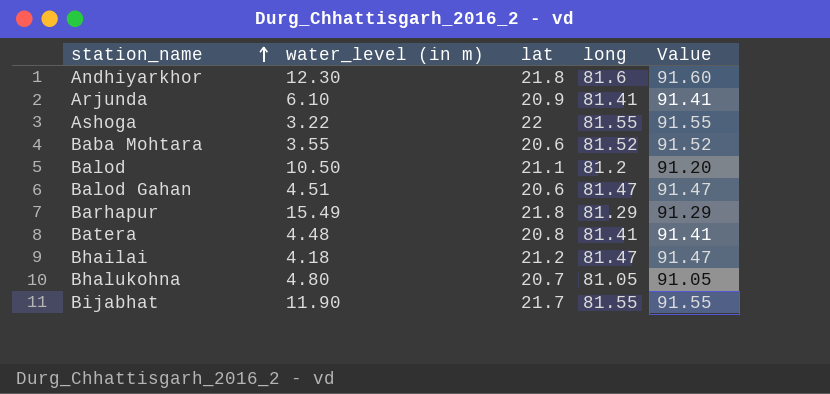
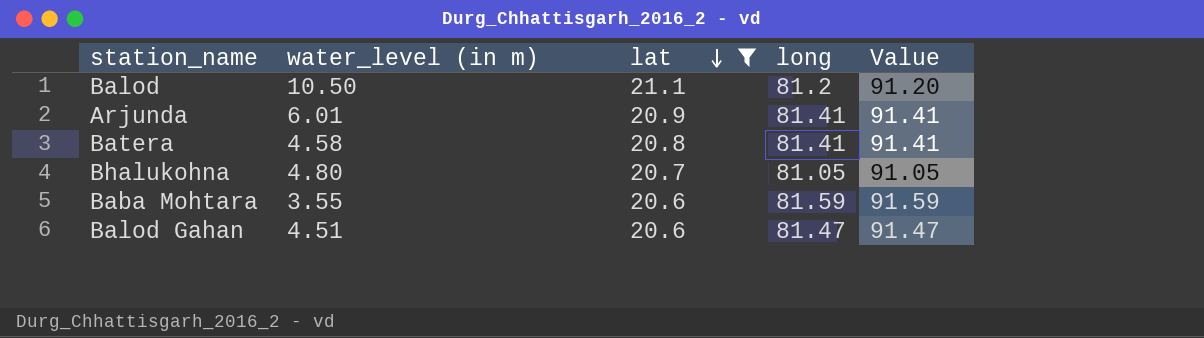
filter: none -> lat <= 21.1
row order: station_name ascending -> lat descending
Arjunda | water_level (in m): 6.10 -> 6.01
Batera | water_level (in m): 4.48 -> 4.58
Baba Mohtara | long: 81.52 -> 81.59
Baba Mohtara | Value: 91.52 -> 91.59

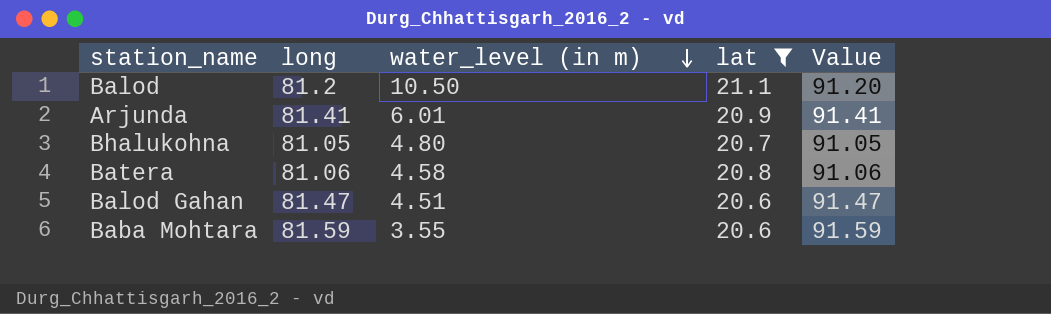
row order: lat descending -> water_level (in m) descending
column long | position: 4 -> 2
Batera | long: 81.41 -> 81.06
Batera | Value: 91.41 -> 91.06

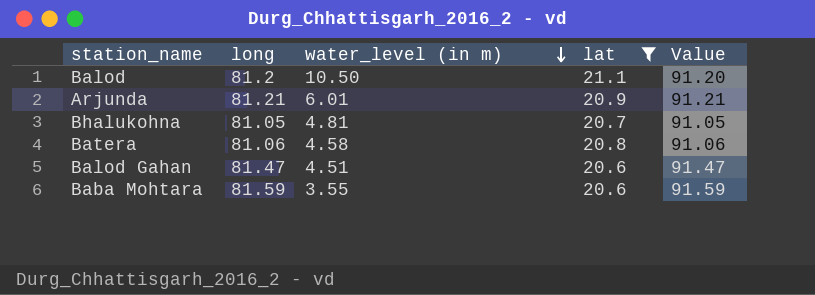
Arjunda | long: 81.41 -> 81.21
Arjunda | Value: 91.41 -> 91.21
Bhalukohna | water_level (in m): 4.80 -> 4.81

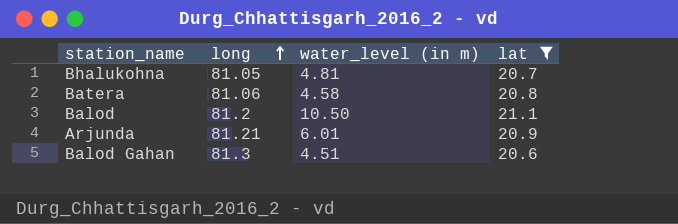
row order: water_level (in m) descending -> long ascending
column Value | formula: [long] + 10 -> none
row Baba Mohtara: 81.59 | 3.55 | 20.6 | 91.59 -> none
Balod Gahan | long: 81.47 -> 81.3

